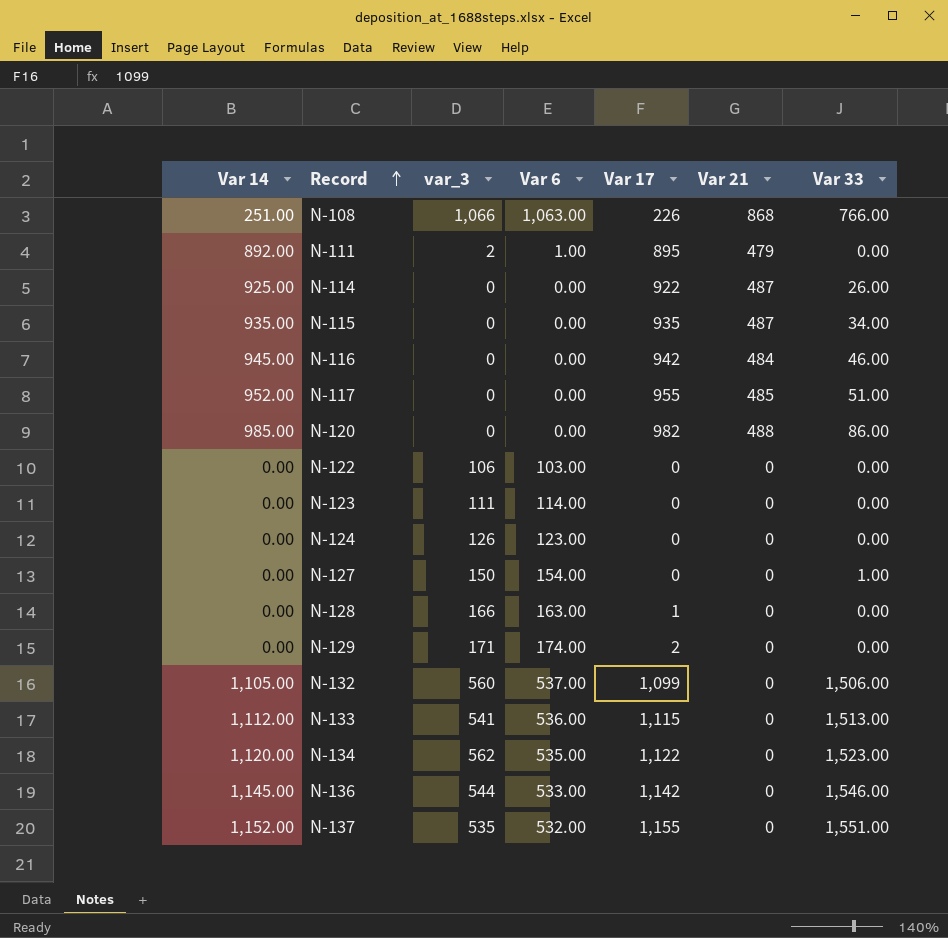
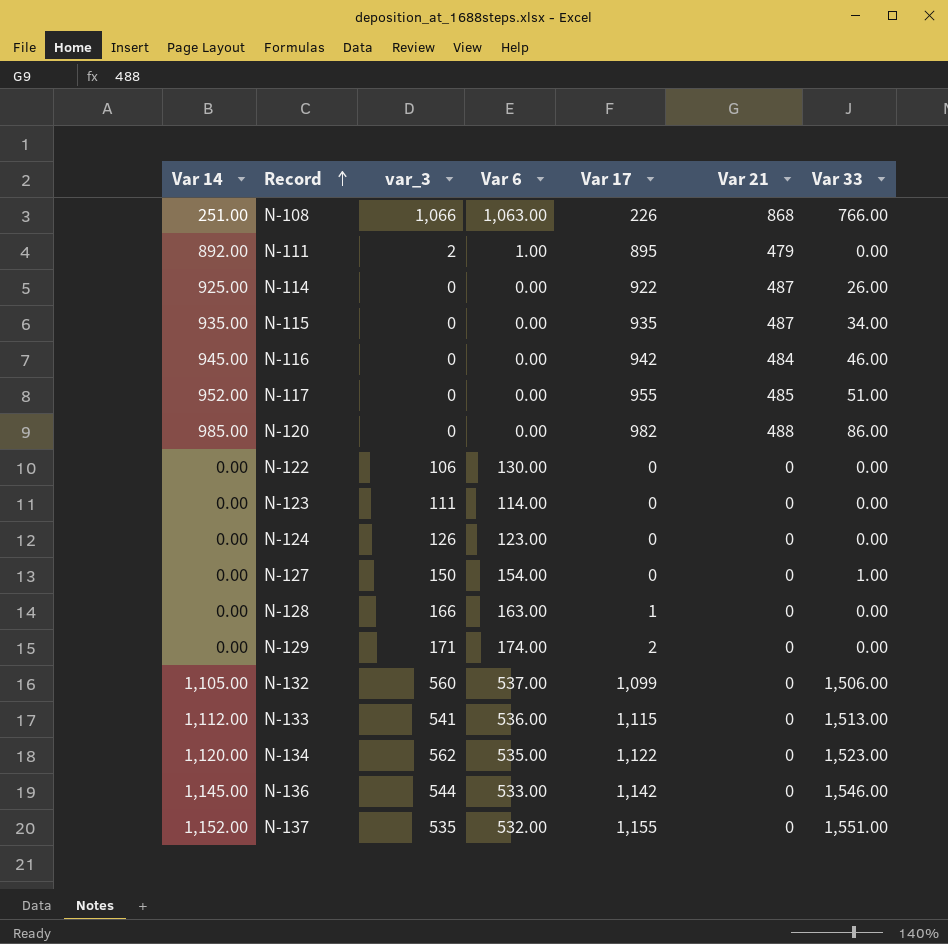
N-122 | Var 6: 103.00 -> 130.00

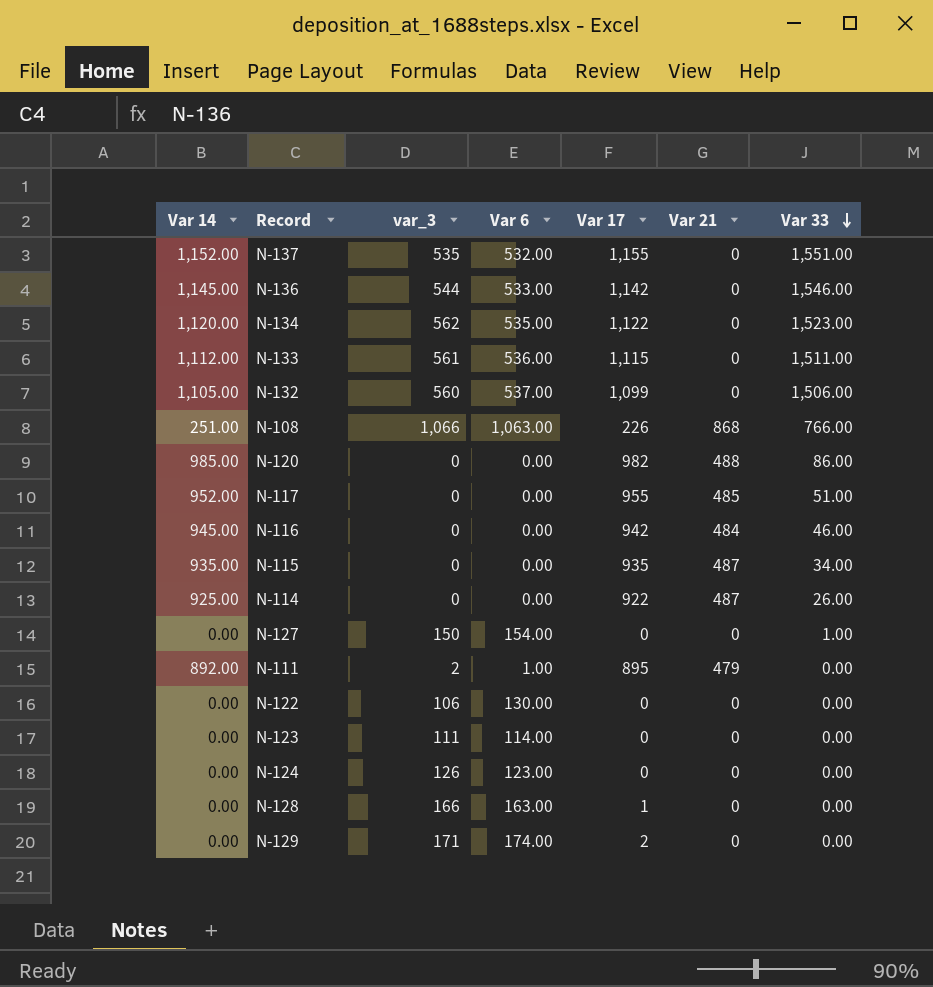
row order: Record ascending -> Var 33 descending
N-133 | var_3: 541 -> 561
N-133 | Var 33: 1,513.00 -> 1,511.00

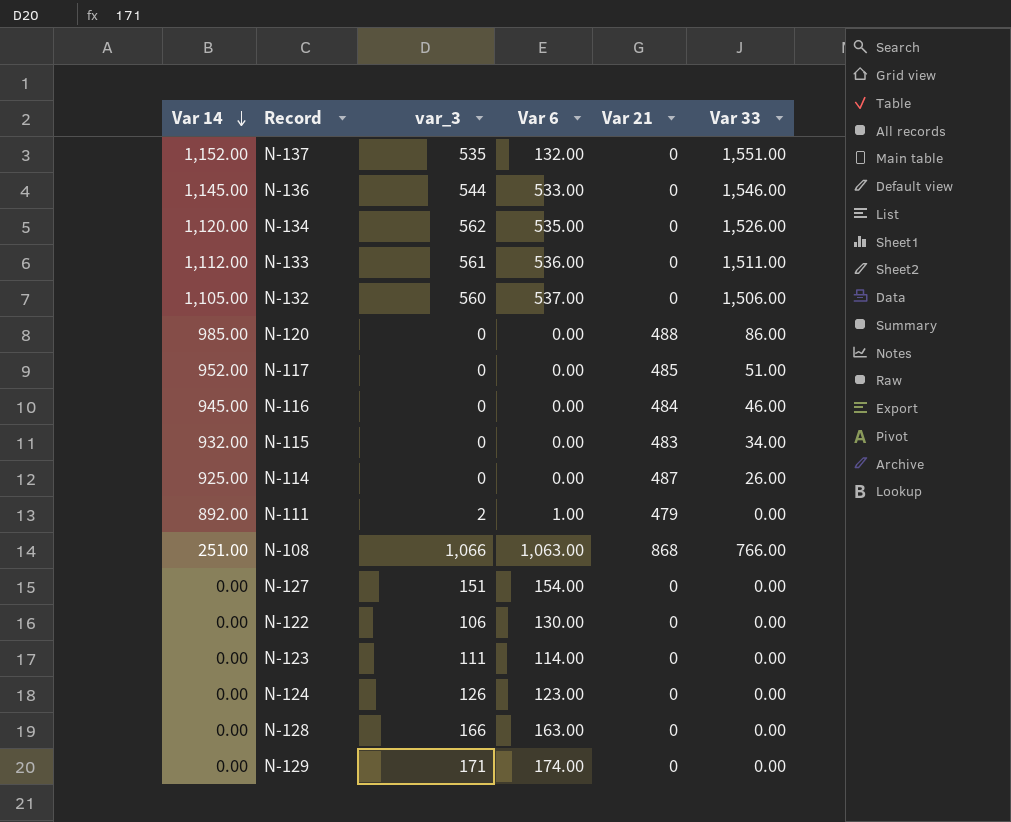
row order: Var 33 descending -> Var 14 descending
column Var 17 | position: 5 -> none
N-137 | Var 6: 532.00 -> 132.00
N-134 | Var 33: 1,523.00 -> 1,526.00
N-115 | Var 14: 935.00 -> 932.00
N-115 | Var 21: 487 -> 483
N-127 | var_3: 150 -> 151
N-127 | Var 33: 1.00 -> 0.00

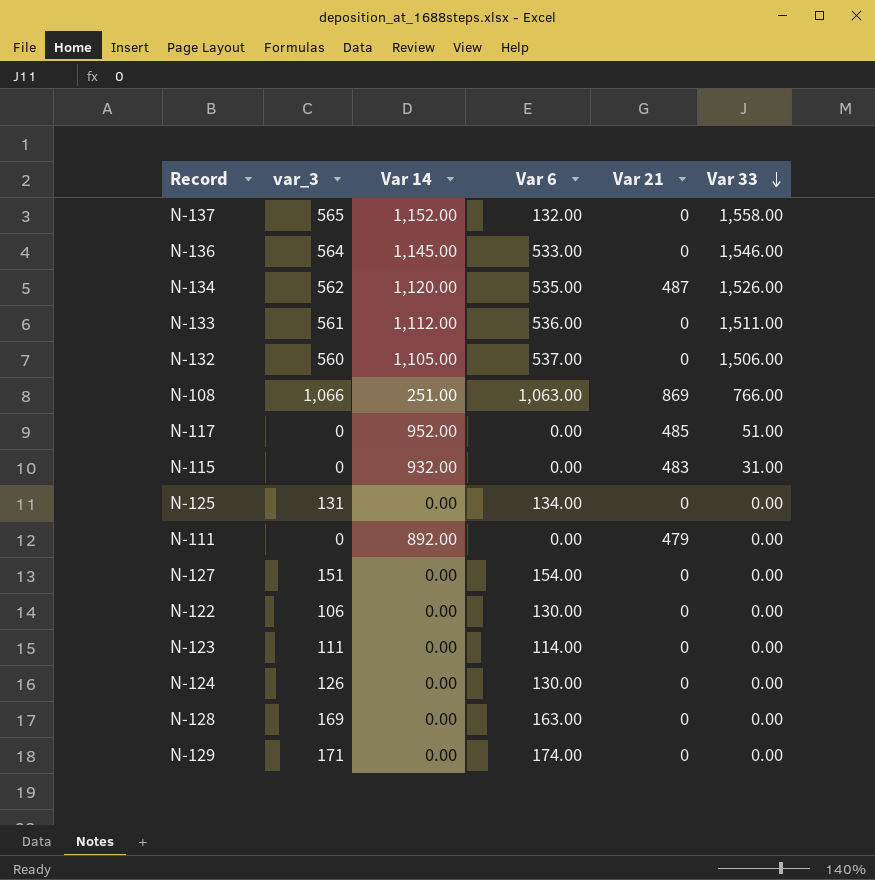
row order: Var 14 descending -> Var 33 descending
column Var 14 | position: 1 -> 3
row N-120: 985.00 | 0 | 0.00 | 488 | 86.00 -> none
row N-116: 945.00 | 0 | 0.00 | 484 | 46.00 -> none
row N-114: 925.00 | 0 | 0.00 | 487 | 26.00 -> none
N-137 | var_3: 535 -> 565
N-137 | Var 33: 1,551.00 -> 1,558.00
N-136 | var_3: 544 -> 564
N-134 | Var 21: 0 -> 487
N-108 | Var 21: 868 -> 869
N-115 | Var 33: 34.00 -> 31.00
row N-125: none -> 131 | 0.00 | 134.00 | 0 | 0.00
N-111 | var_3: 2 -> 0
N-111 | Var 6: 1.00 -> 0.00
N-124 | Var 6: 123.00 -> 130.00
N-128 | var_3: 166 -> 169

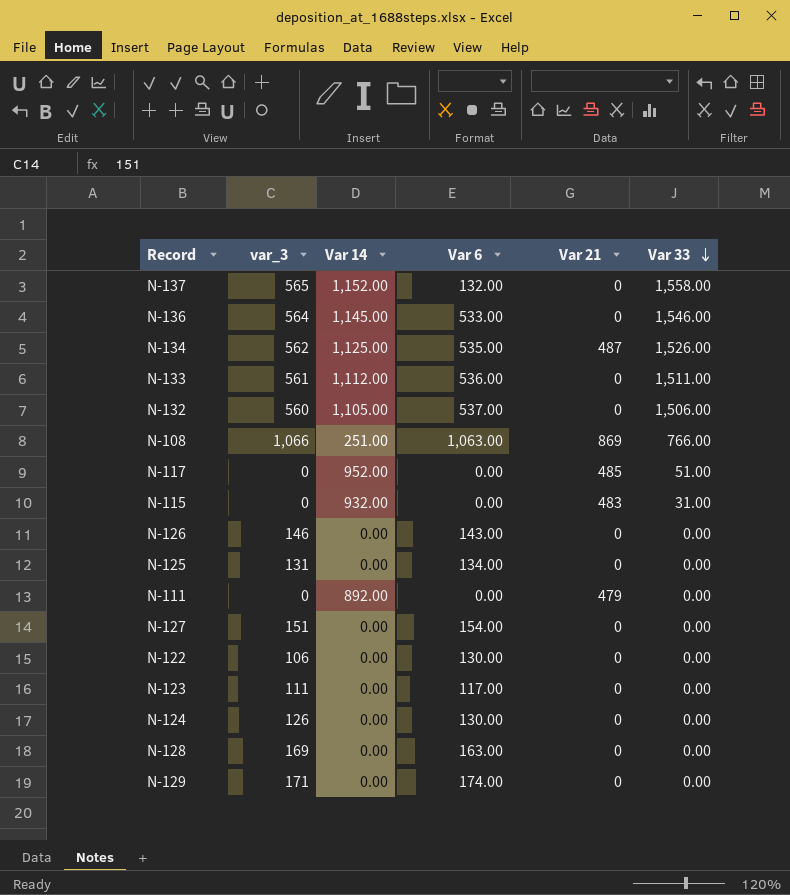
N-134 | Var 14: 1,120.00 -> 1,125.00
row N-126: none -> 146 | 0.00 | 143.00 | 0 | 0.00
N-123 | Var 6: 114.00 -> 117.00

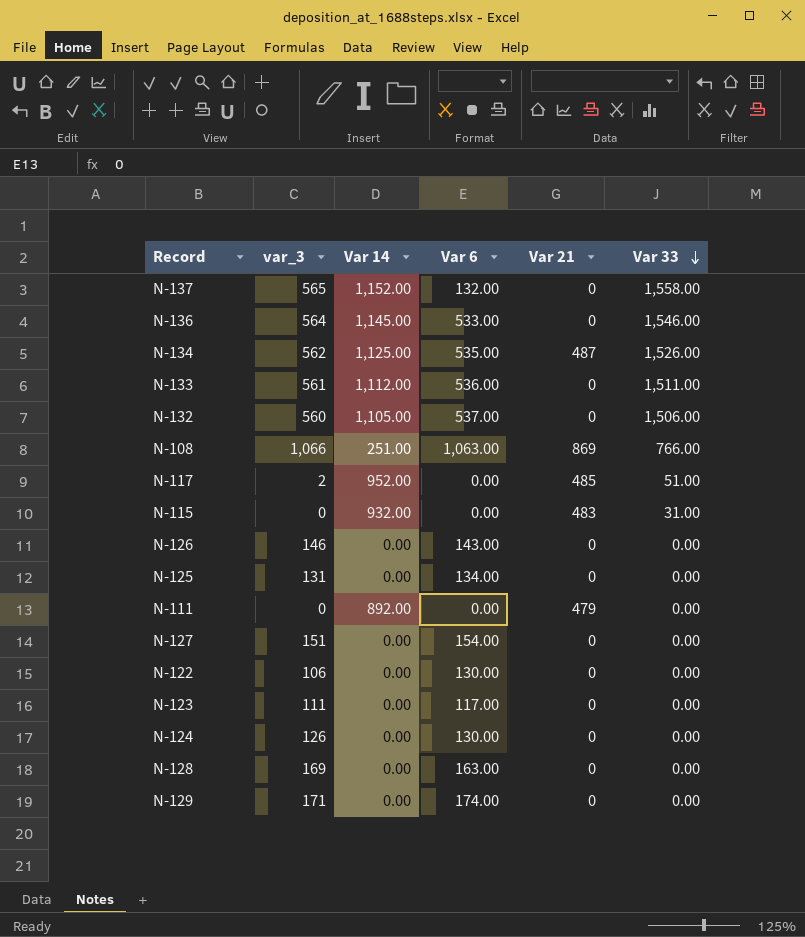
N-117 | var_3: 0 -> 2

